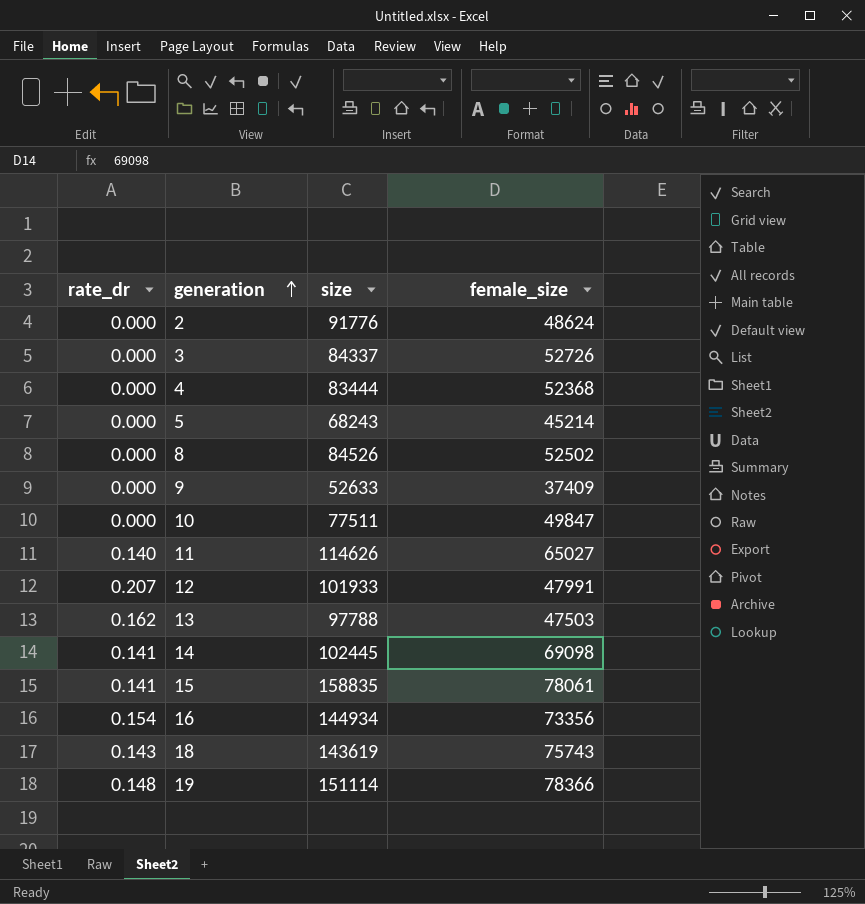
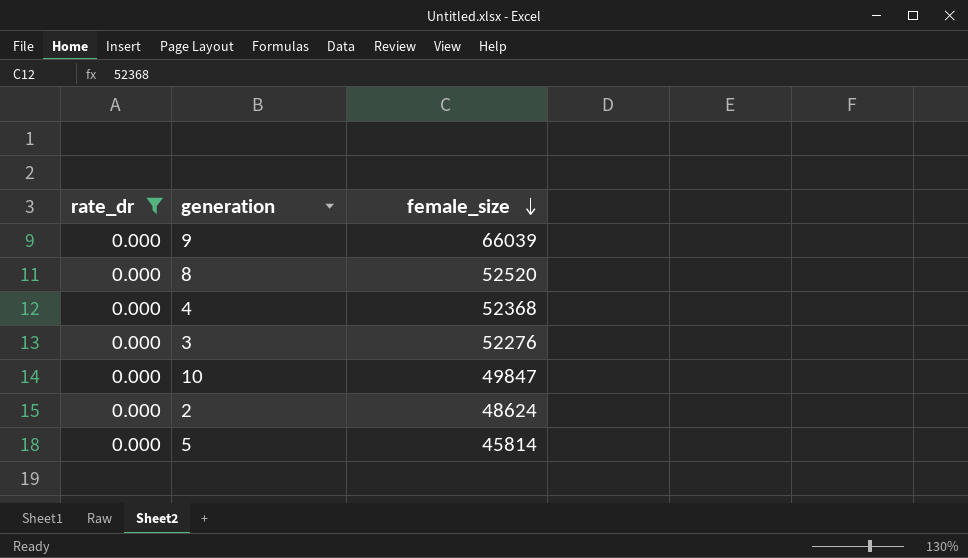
filter: none -> rate_dr = 0.000
row order: generation ascending -> female_size descending
column size | position: 3 -> none
9 | female_size: 37409 -> 66039
8 | female_size: 52502 -> 52520
3 | female_size: 52726 -> 52276
5 | female_size: 45214 -> 45814

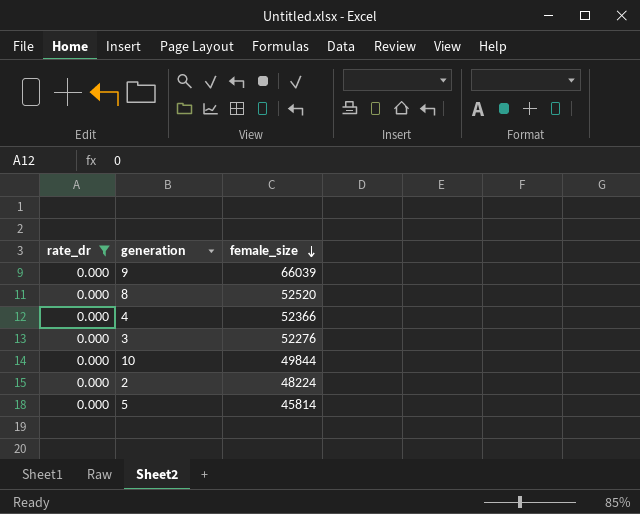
4 | female_size: 52368 -> 52366
10 | female_size: 49847 -> 49844
2 | female_size: 48624 -> 48224

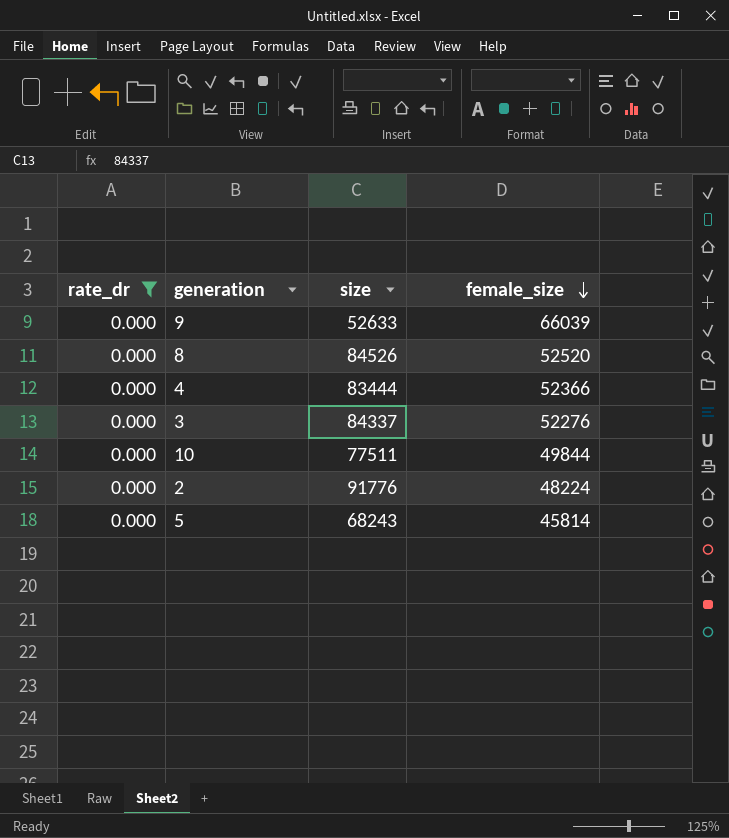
column size | position: none -> 3

